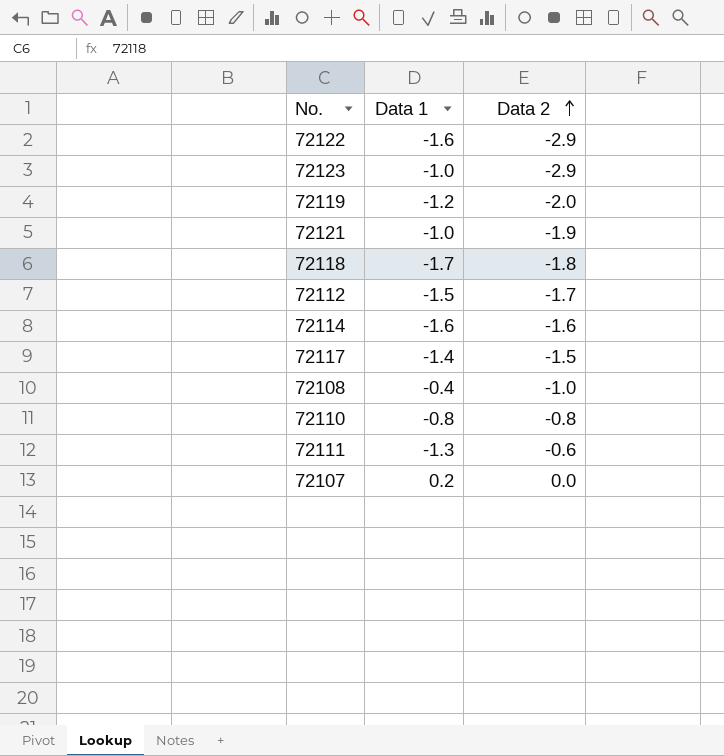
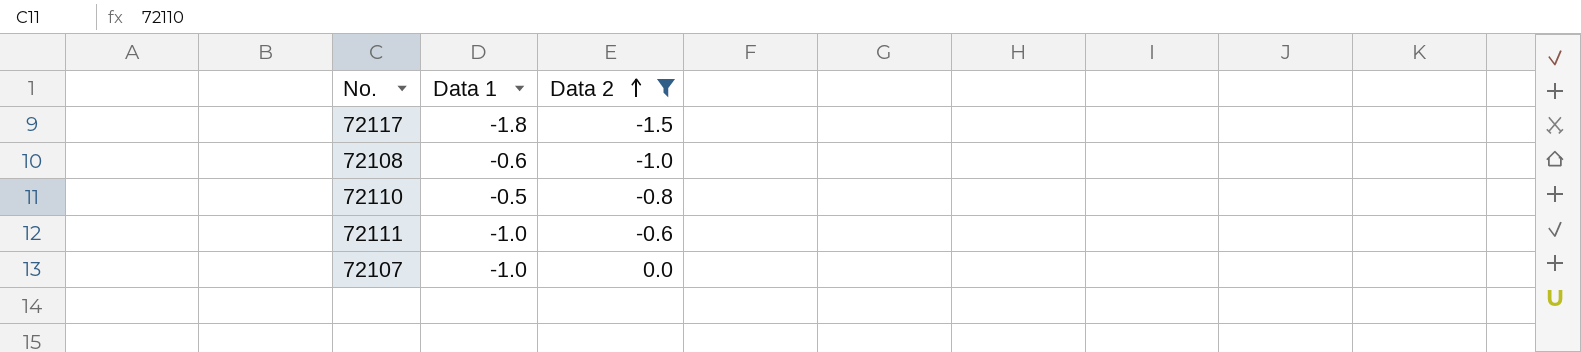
filter: none -> Data 2 >= -1.5
72117 | Data 1: -1.4 -> -1.8
72108 | Data 1: -0.4 -> -0.6
72110 | Data 1: -0.8 -> -0.5
72111 | Data 1: -1.3 -> -1.0
72107 | Data 1: 0.2 -> -1.0

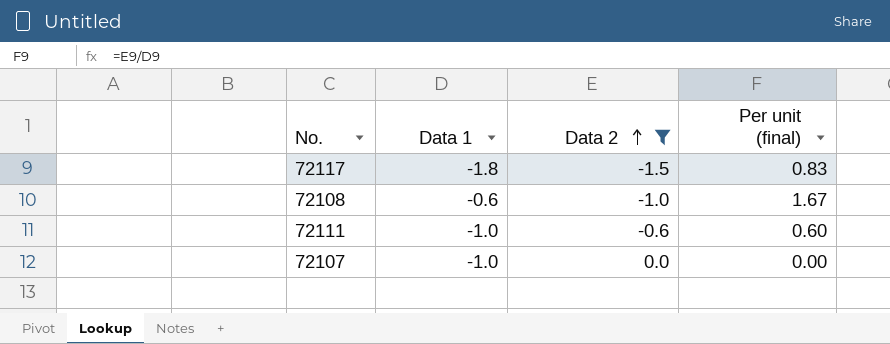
column Per unit (final) | formula: none -> [Data 2] / [Data 1]
row 72110: -0.5 | -0.8 -> none

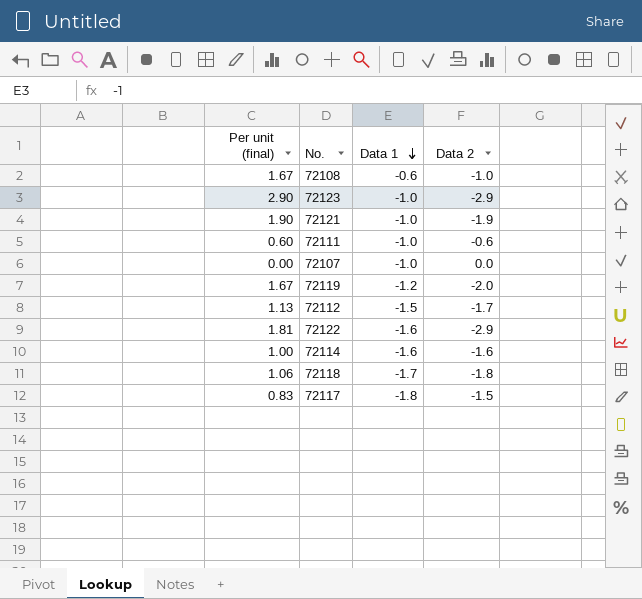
filter: Data 2 >= -1.5 -> none
row order: Data 2 ascending -> Data 1 descending
column Per unit (final) | position: 4 -> 1

